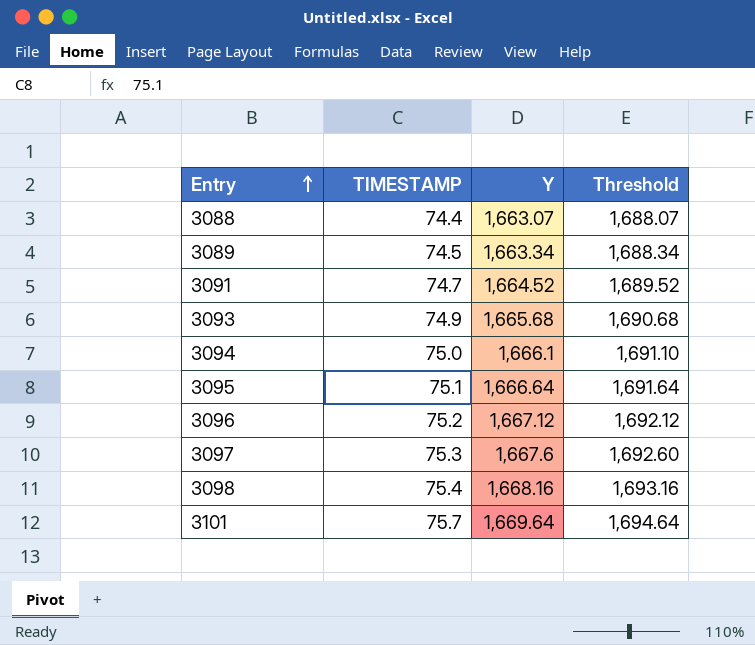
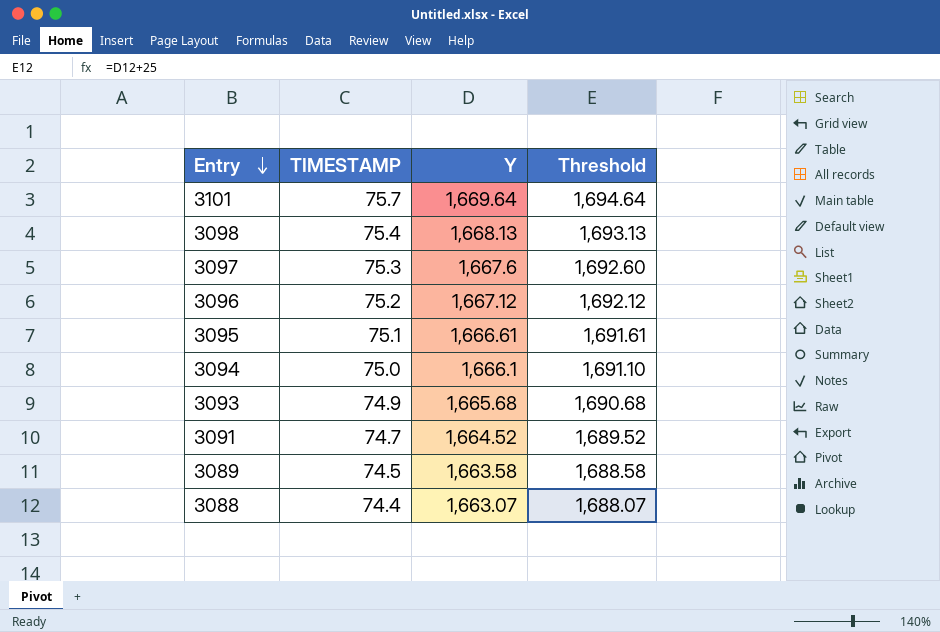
row order: Entry ascending -> Entry descending
3098 | Y: 1,668.16 -> 1,668.13
3098 | Threshold: 1,693.16 -> 1,693.13
3095 | Y: 1,666.64 -> 1,666.61
3095 | Threshold: 1,691.64 -> 1,691.61
3089 | Y: 1,663.34 -> 1,663.58
3089 | Threshold: 1,688.34 -> 1,688.58

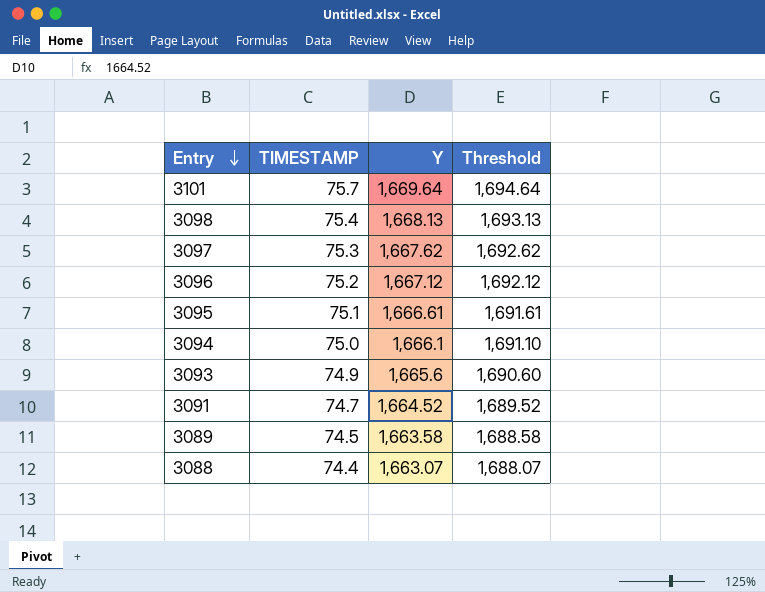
3097 | Y: 1,667.6 -> 1,667.62
3097 | Threshold: 1,692.60 -> 1,692.62
3093 | Y: 1,665.68 -> 1,665.6
3093 | Threshold: 1,690.68 -> 1,690.60

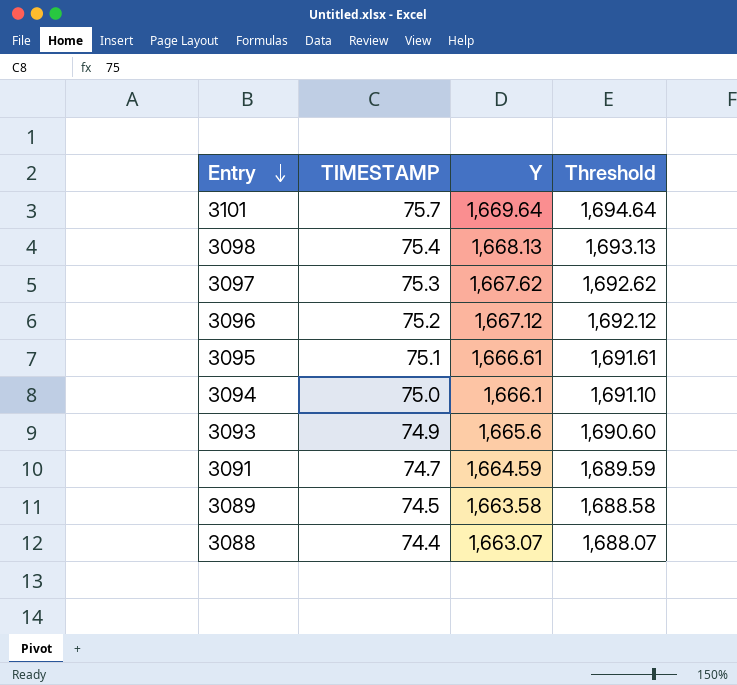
3091 | Y: 1,664.52 -> 1,664.59
3091 | Threshold: 1,689.52 -> 1,689.59

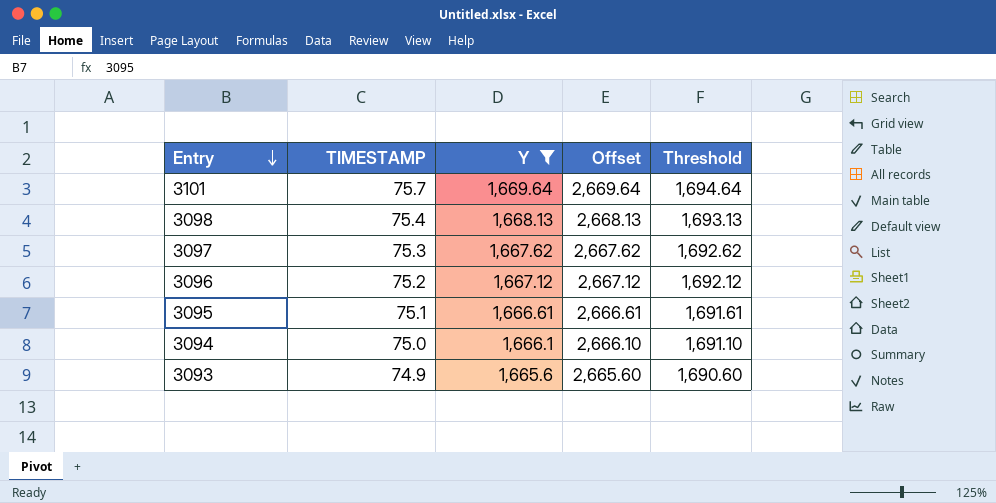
filter: none -> Y >= 1,665.6
column Offset | formula: none -> [Y] + 1000

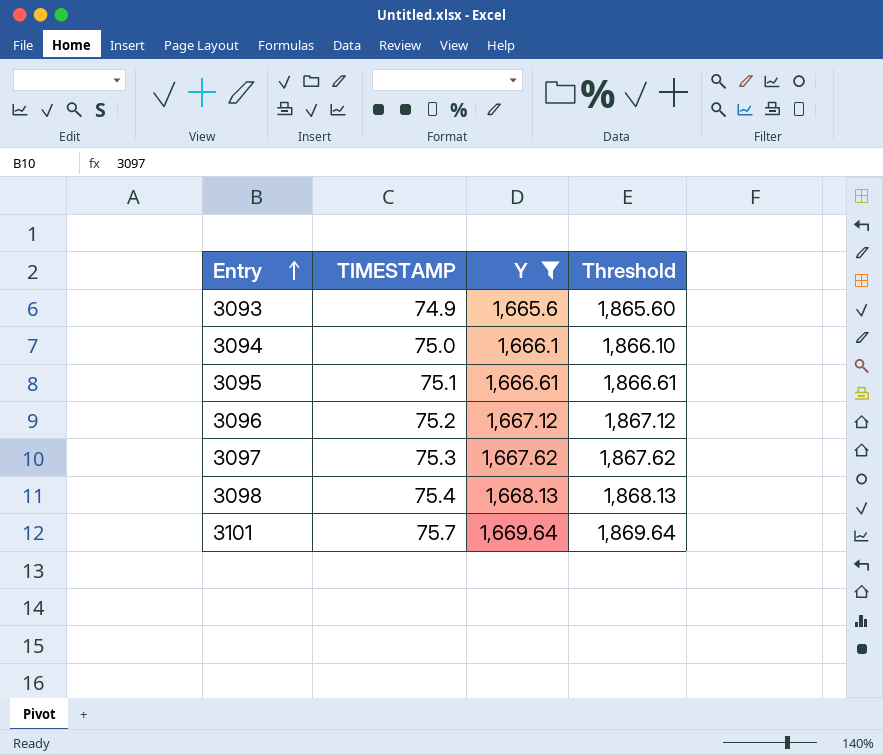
row order: Entry descending -> Entry ascending
column Offset | formula: [Y] + 1000 -> none
column Threshold | formula: [Y] + 25 -> [Y] + 200

